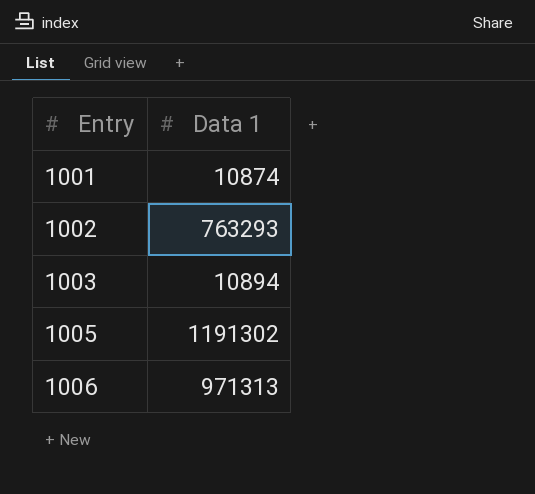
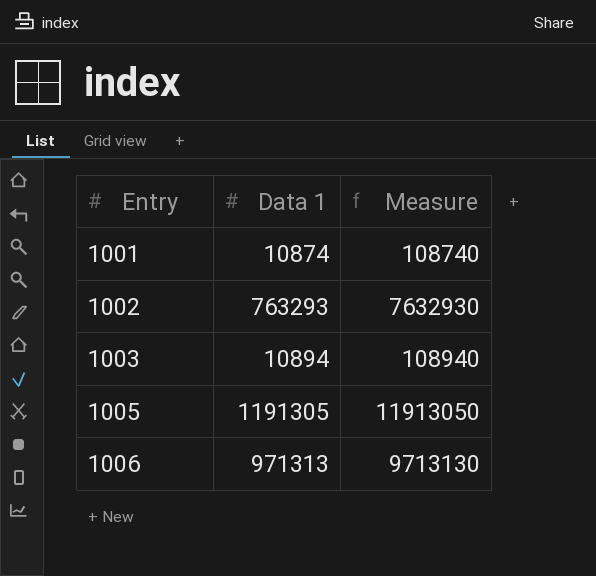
column Measure | formula: none -> [Data 1] * 10
1005 | Data 1: 1191302 -> 1191305

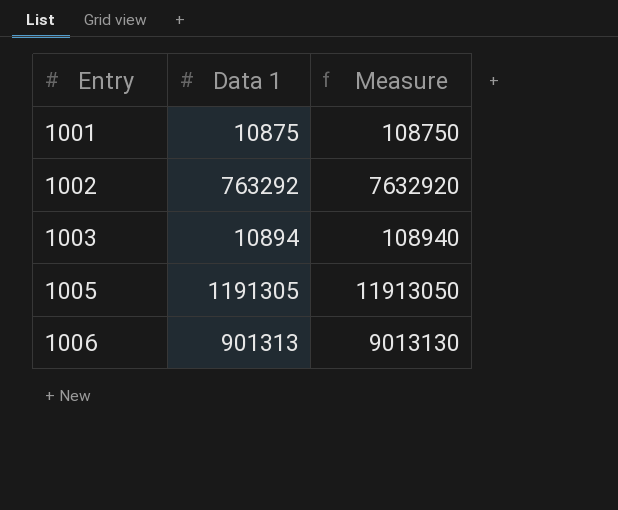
1001 | Data 1: 10874 -> 10875
1001 | Measure: 108740 -> 108750
1002 | Data 1: 763293 -> 763292
1002 | Measure: 7632930 -> 7632920
1006 | Data 1: 971313 -> 901313
1006 | Measure: 9713130 -> 9013130

